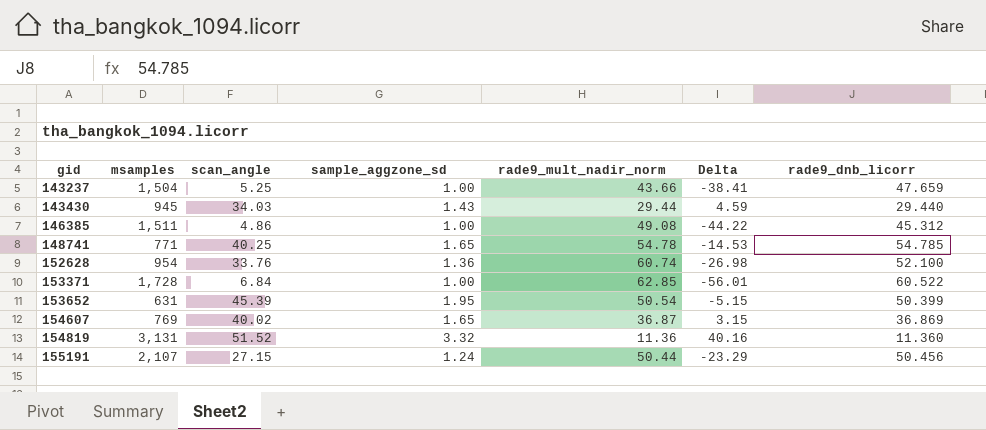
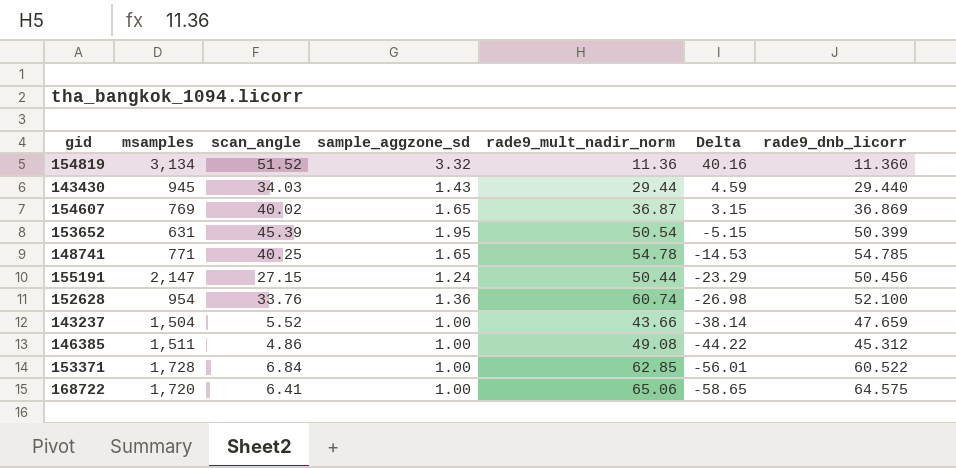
row order: gid ascending -> Delta descending
154819 | msamples: 3,131 -> 3,134
155191 | msamples: 2,107 -> 2,147
143237 | scan_angle: 5.25 -> 5.52
143237 | Delta: -38.41 -> -38.14
row 168722: none -> 1,720 | 6.41 | 1.00 | 65.06 | -58.65 | 64.575

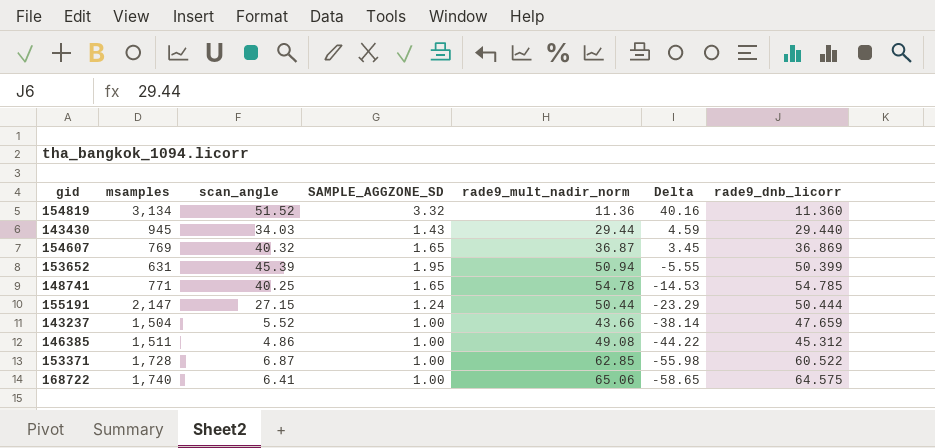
column name: sample_aggzone_sd -> SAMPLE_AGGZONE_SD
row 152628: 954 | 33.76 | 1.36 | 60.74 | -26.98 | 52.100 -> none
154607 | scan_angle: 40.02 -> 40.32
154607 | Delta: 3.15 -> 3.45
153652 | rade9_mult_nadir_norm: 50.54 -> 50.94
153652 | Delta: -5.15 -> -5.55
155191 | rade9_dnb_licorr: 50.456 -> 50.444
153371 | scan_angle: 6.84 -> 6.87
153371 | Delta: -56.01 -> -55.98
168722 | msamples: 1,720 -> 1,740

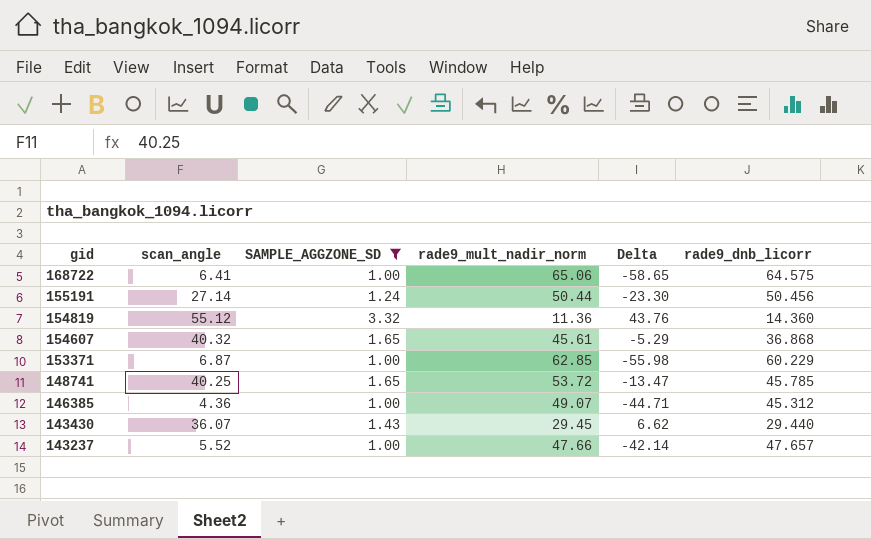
filter: none -> SAMPLE_AGGZONE_SD != 1.95
row order: Delta descending -> gid descending
column msamples | position: 2 -> none
155191 | scan_angle: 27.15 -> 27.14
155191 | Delta: -23.29 -> -23.30
155191 | rade9_dnb_licorr: 50.444 -> 50.456
154819 | scan_angle: 51.52 -> 55.12
154819 | Delta: 40.16 -> 43.76
154819 | rade9_dnb_licorr: 11.360 -> 14.360
154607 | rade9_mult_nadir_norm: 36.87 -> 45.61
154607 | Delta: 3.45 -> -5.29
154607 | rade9_dnb_licorr: 36.869 -> 36.868
153371 | rade9_dnb_licorr: 60.522 -> 60.229
148741 | rade9_mult_nadir_norm: 54.78 -> 53.72
148741 | Delta: -14.53 -> -13.47
148741 | rade9_dnb_licorr: 54.785 -> 45.785
146385 | scan_angle: 4.86 -> 4.36
146385 | rade9_mult_nadir_norm: 49.08 -> 49.07
146385 | Delta: -44.22 -> -44.71
143430 | scan_angle: 34.03 -> 36.07
143430 | rade9_mult_nadir_norm: 29.44 -> 29.45
143430 | Delta: 4.59 -> 6.62
143237 | rade9_mult_nadir_norm: 43.66 -> 47.66
143237 | Delta: -38.14 -> -42.14
143237 | rade9_dnb_licorr: 47.659 -> 47.657

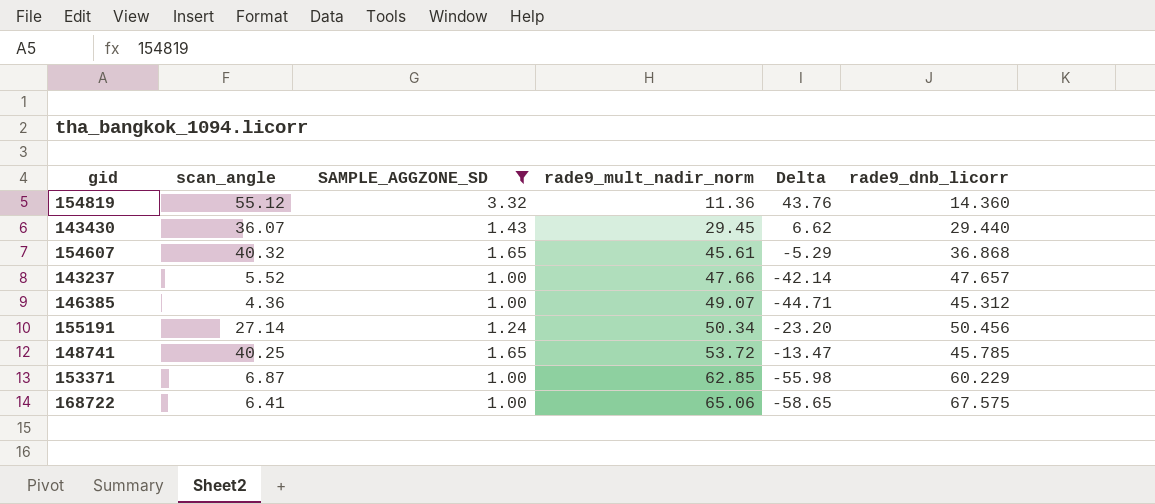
row order: gid descending -> rade9_mult_nadir_norm ascending
155191 | rade9_mult_nadir_norm: 50.44 -> 50.34
155191 | Delta: -23.30 -> -23.20
168722 | rade9_dnb_licorr: 64.575 -> 67.575

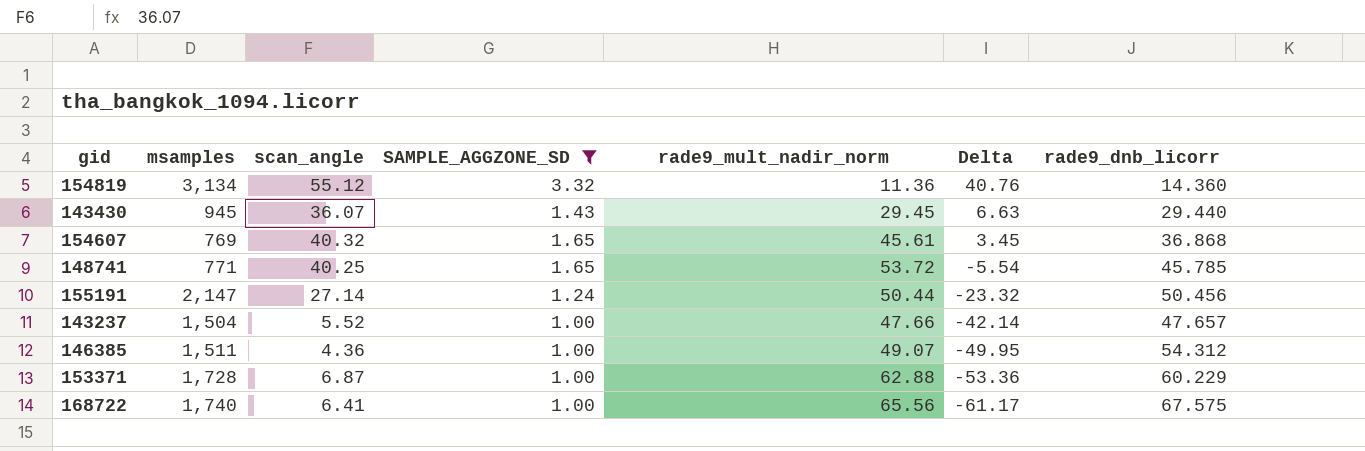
row order: rade9_mult_nadir_norm ascending -> Delta descending
column msamples | position: none -> 2
column Delta | formula: [scan_angle] - [rade9_mult_nadir_norm] -> [scan_angle] - [rade9_dnb_licorr]
155191 | rade9_mult_nadir_norm: 50.34 -> 50.44
146385 | rade9_dnb_licorr: 45.312 -> 54.312
153371 | rade9_mult_nadir_norm: 62.85 -> 62.88
168722 | rade9_mult_nadir_norm: 65.06 -> 65.56

